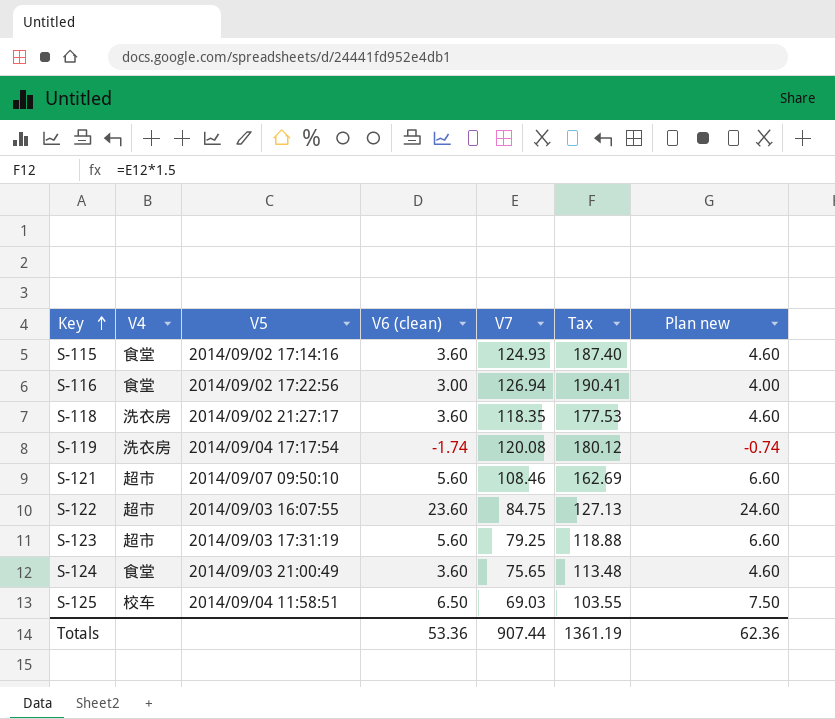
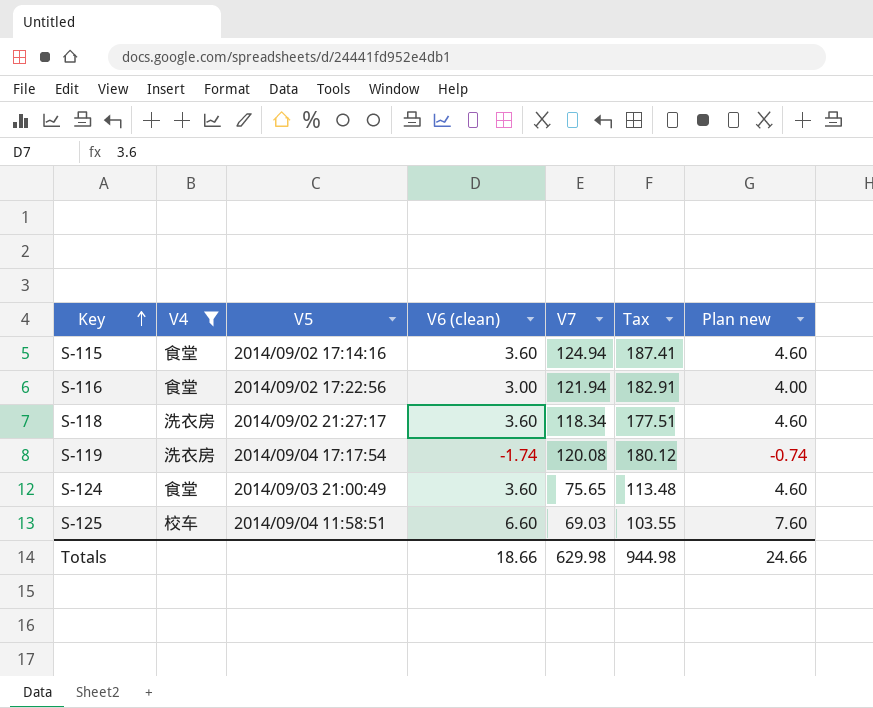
filter: none -> V4 != 超市
S-115 | V7: 124.93 -> 124.94
S-115 | Tax: 187.40 -> 187.41
S-116 | V7: 126.94 -> 121.94
S-116 | Tax: 190.41 -> 182.91
S-118 | V7: 118.35 -> 118.34
S-118 | Tax: 177.53 -> 177.51
S-125 | V6 (clean): 6.50 -> 6.60
S-125 | Plan new: 7.50 -> 7.60
Totals | V6 (clean): 53.36 -> 18.66
Totals | V7: 907.44 -> 629.98
Totals | Tax: 1361.19 -> 944.98
Totals | Plan new: 62.36 -> 24.66

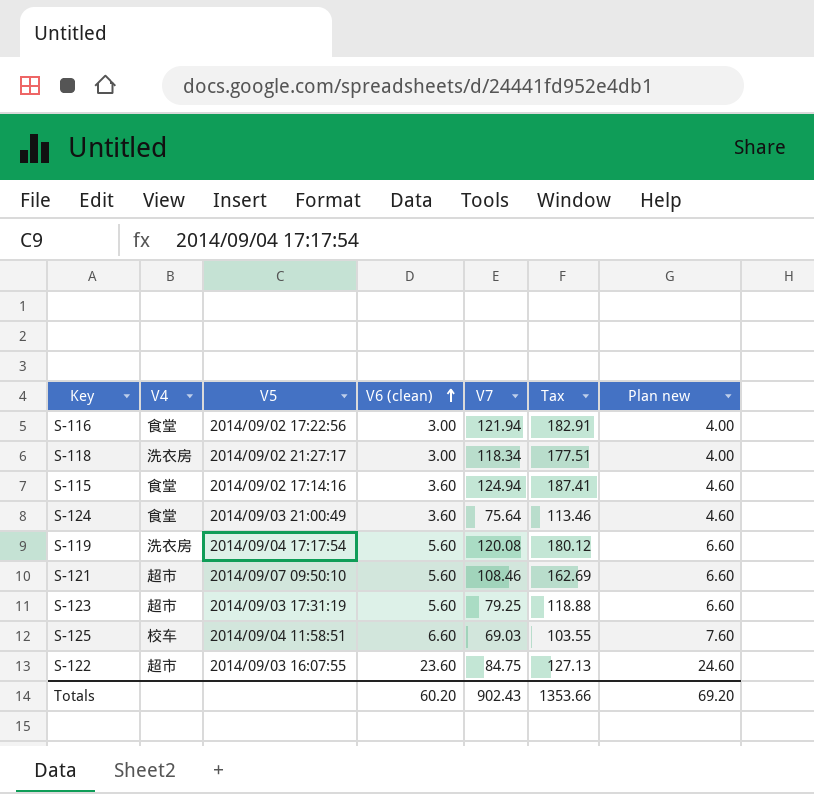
filter: V4 != 超市 -> none
row order: Key ascending -> V6 (clean) ascending
S-118 | V6 (clean): 3.60 -> 3.00
S-118 | Plan new: 4.60 -> 4.00
S-124 | V7: 75.65 -> 75.64
S-124 | Tax: 113.48 -> 113.46
S-119 | V6 (clean): -1.74 -> 5.60
S-119 | Plan new: -0.74 -> 6.60
Totals | V6 (clean): 18.66 -> 60.20
Totals | V7: 629.98 -> 902.43
Totals | Tax: 944.98 -> 1353.66
Totals | Plan new: 24.66 -> 69.20

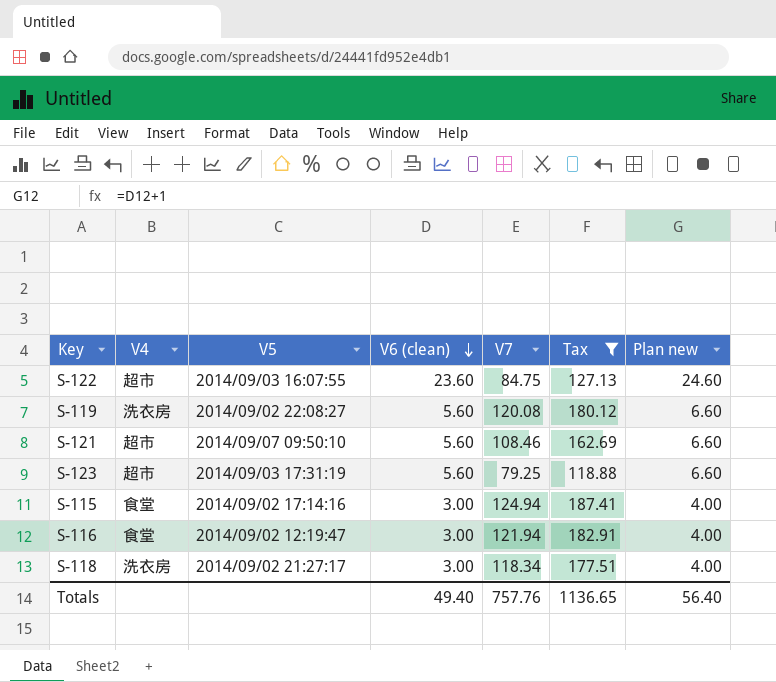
filter: none -> Tax >= 118.88
row order: V6 (clean) ascending -> V6 (clean) descending
S-119 | V5: 2014/09/04 17:17:54 -> 2014/09/02 22:08:27
S-115 | V6 (clean): 3.60 -> 3.00
S-115 | Plan new: 4.60 -> 4.00
S-116 | V5: 2014/09/02 17:22:56 -> 2014/09/02 12:19:47
Totals | V6 (clean): 60.20 -> 49.40
Totals | V7: 902.43 -> 757.76
Totals | Tax: 1353.66 -> 1136.65
Totals | Plan new: 69.20 -> 56.40

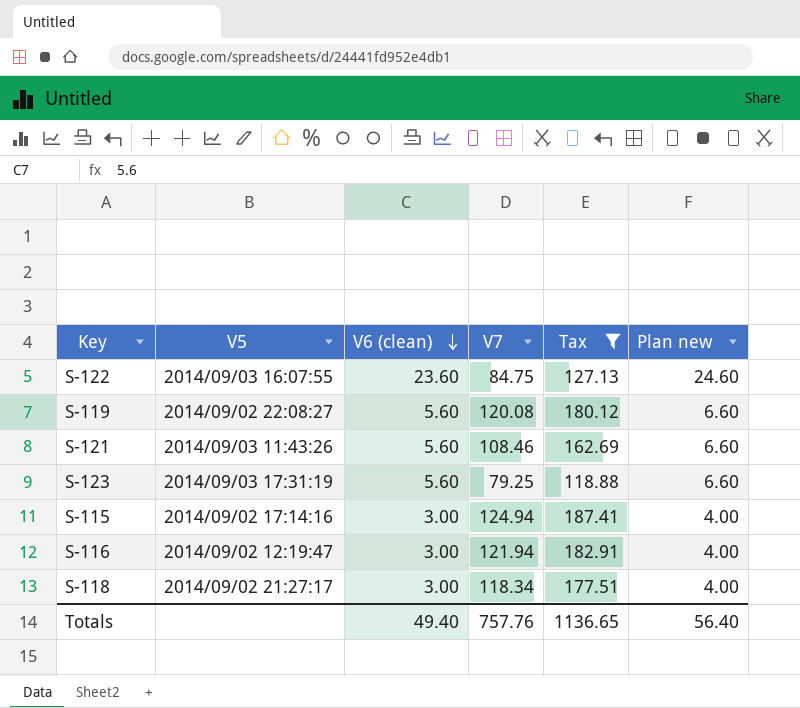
column V4 | position: 2 -> none
S-121 | V5: 2014/09/07 09:50:10 -> 2014/09/03 11:43:26

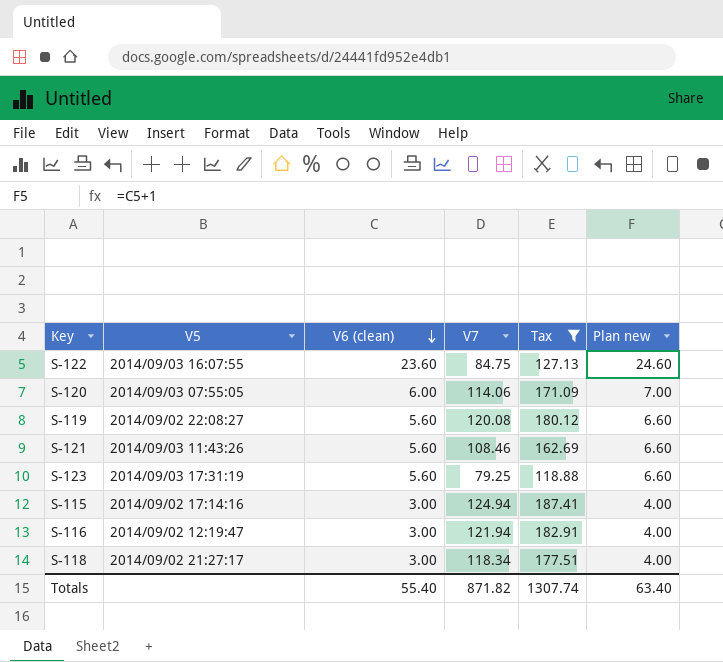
row S-120: none -> 2014/09/03 07:55:05 | 6.00 | 114.06 | 171.09 | 7.00
Totals | V6 (clean): 49.40 -> 55.40
Totals | V7: 757.76 -> 871.82
Totals | Tax: 1136.65 -> 1307.74
Totals | Plan new: 56.40 -> 63.40

